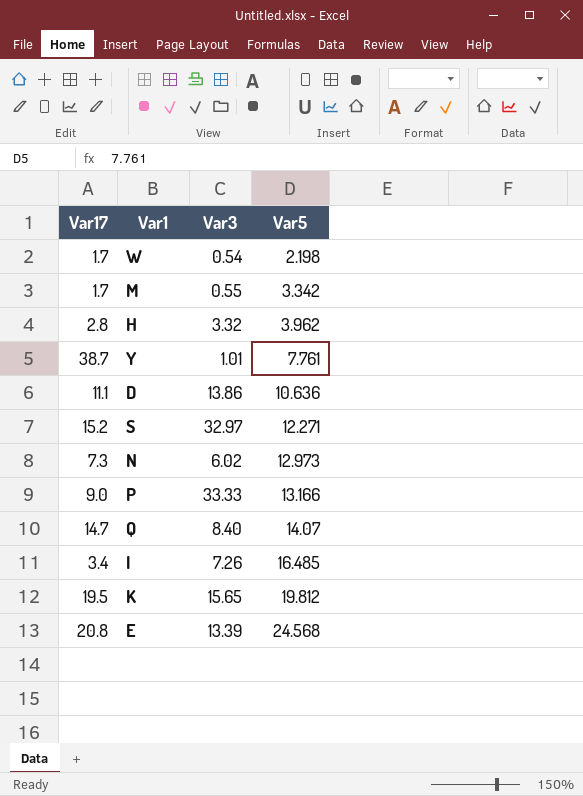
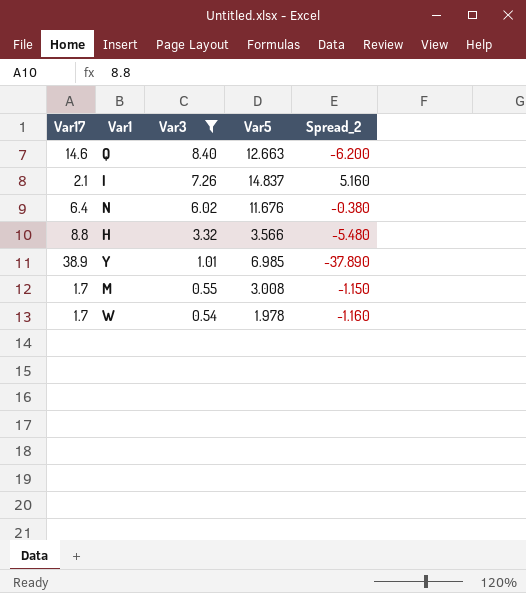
filter: none -> Var3 <= 8.40
row order: Var5 ascending -> Var3 descending
column Spread_2 | formula: none -> [Var3] - [Var17]
Q | Var17: 14.7 -> 14.6
Q | Var5: 14.07 -> 12.663
I | Var17: 3.4 -> 2.1
I | Var5: 16.485 -> 14.837
N | Var17: 7.3 -> 6.4
N | Var5: 12.973 -> 11.676
H | Var17: 2.8 -> 8.8
H | Var5: 3.962 -> 3.566
Y | Var17: 38.7 -> 38.9
Y | Var5: 7.761 -> 6.985
M | Var5: 3.342 -> 3.008
W | Var5: 2.198 -> 1.978

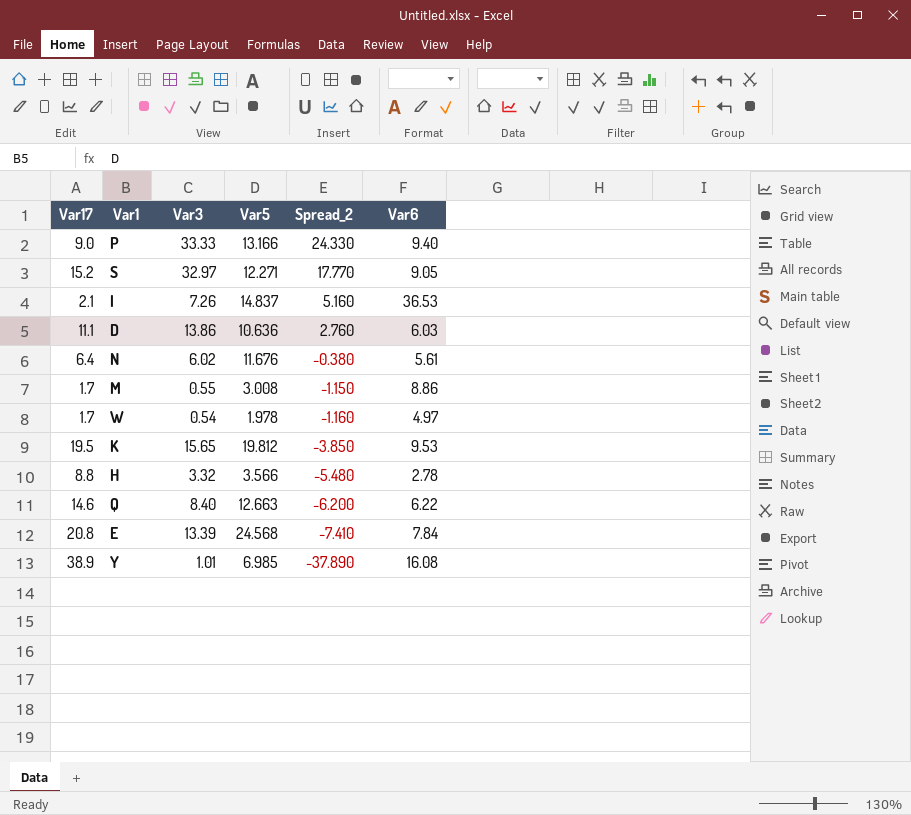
filter: Var3 <= 8.40 -> none
row order: Var3 descending -> Spread_2 descending
column Var6 | position: none -> 6

